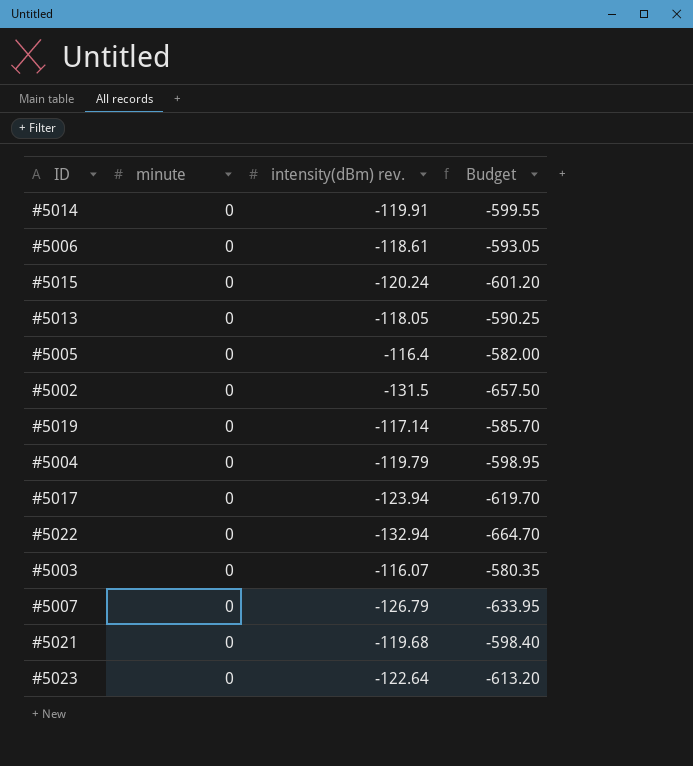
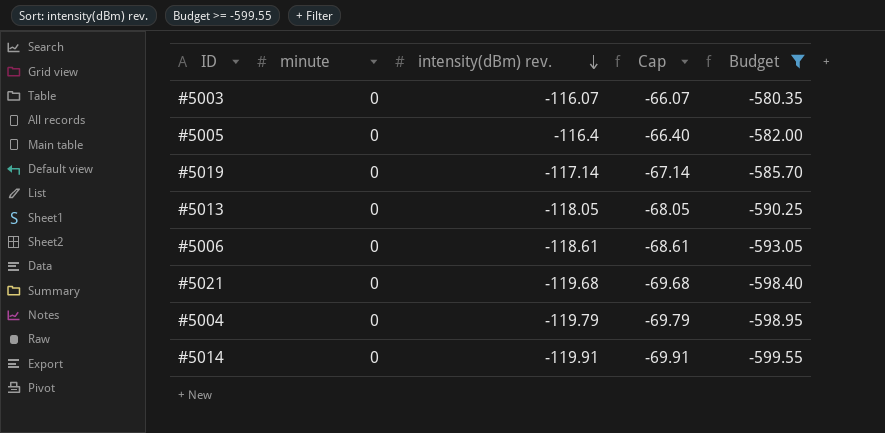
filter: none -> Budget >= -599.55
row order: none -> intensity(dBm) rev. descending
column Cap | formula: none -> [intensity(dBm) rev.] + 50

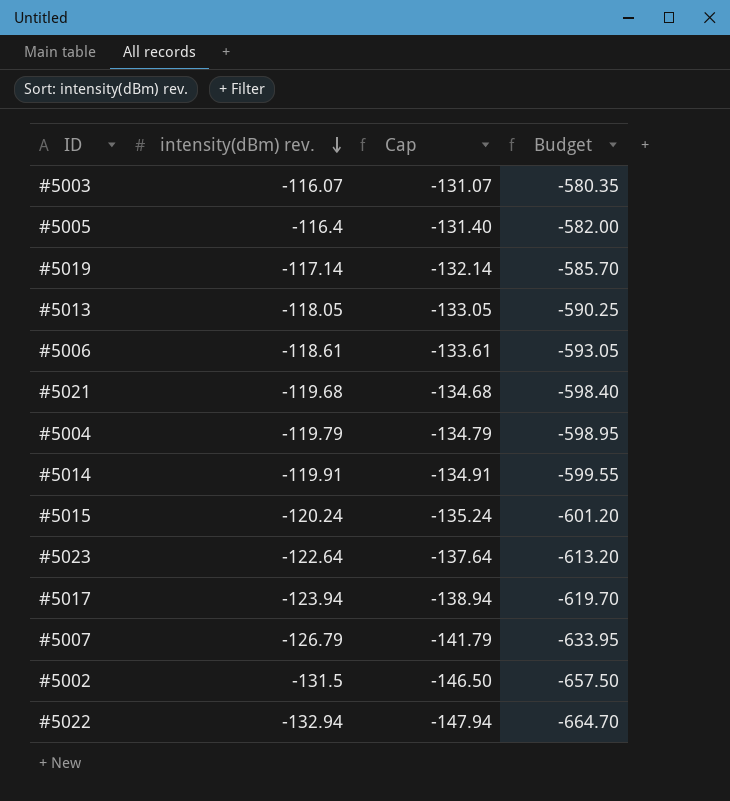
filter: Budget >= -599.55 -> none
column minute | position: 2 -> none
column Cap | formula: [intensity(dBm) rev.] + 50 -> [intensity(dBm) rev.] - 15

